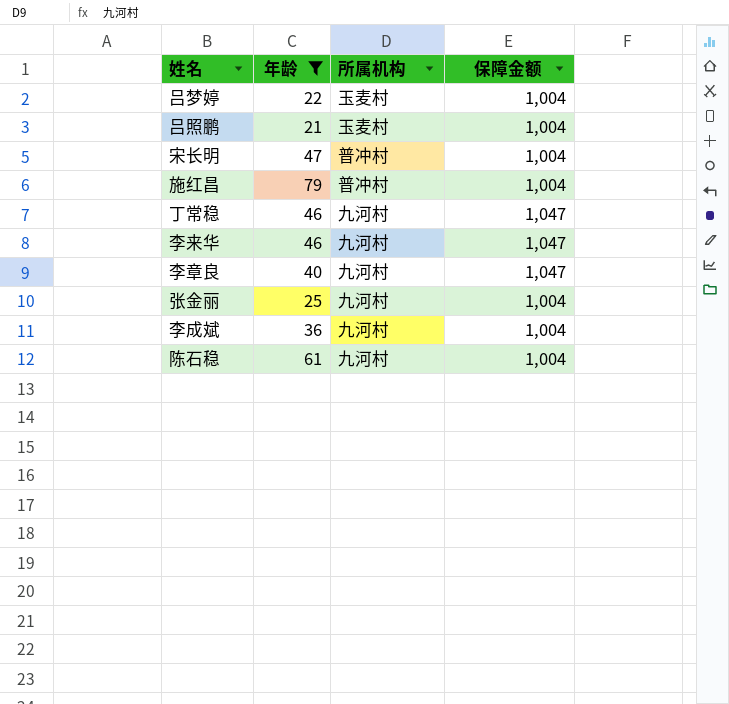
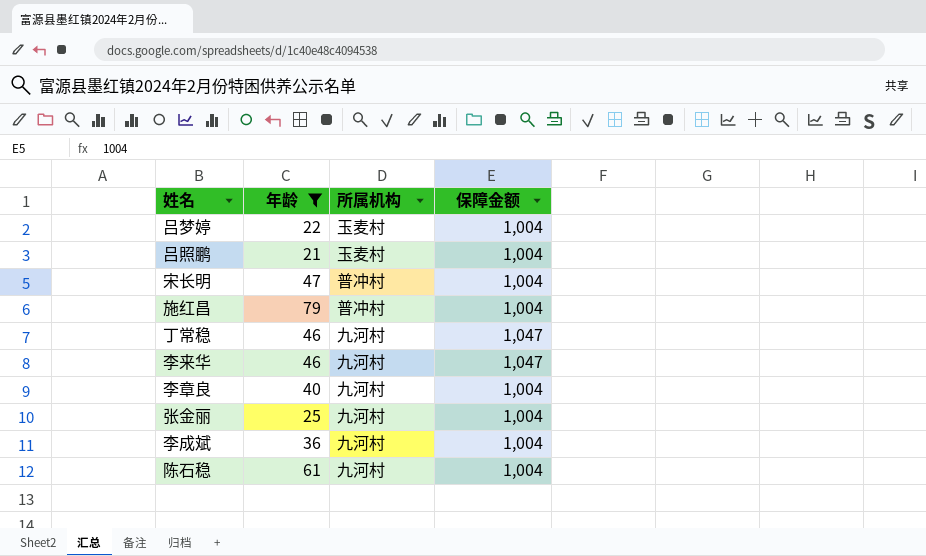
李章良 | 保障金额: 1,047 -> 1,004

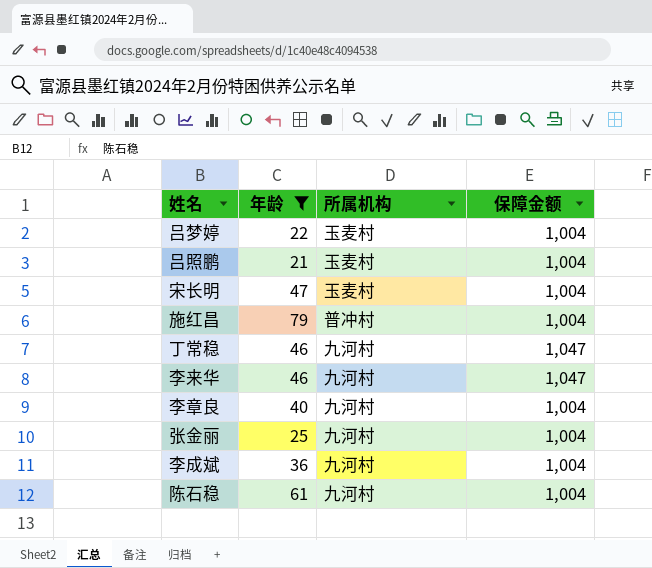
宋长明 | 所属机构: 普冲村 -> 玉麦村

